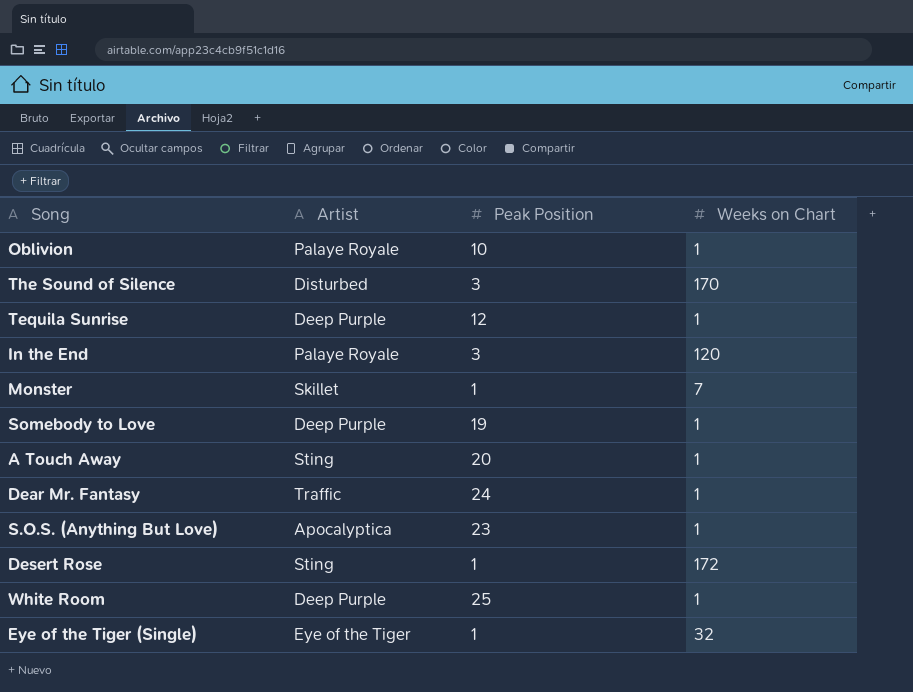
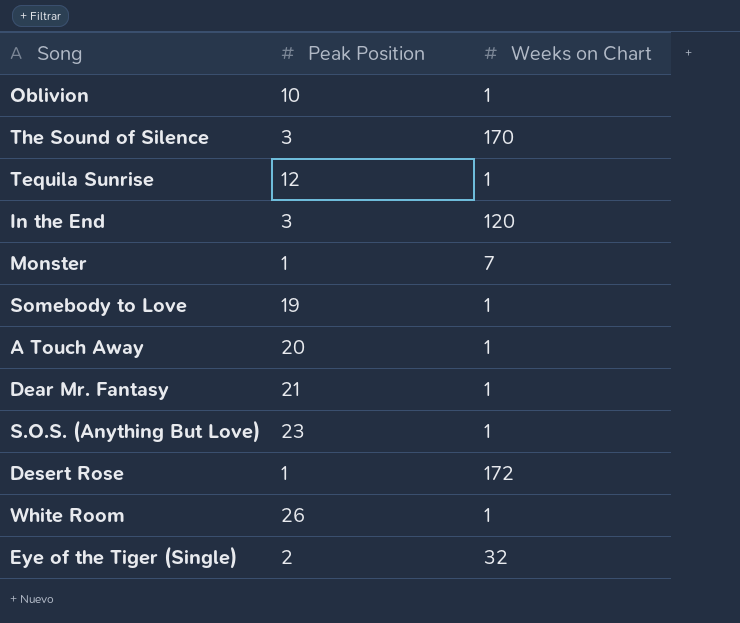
column Artist | position: 2 -> none
Dear Mr. Fantasy | Peak Position: 24 -> 21
White Room | Peak Position: 25 -> 26
Eye of the Tiger (Single) | Peak Position: 1 -> 2

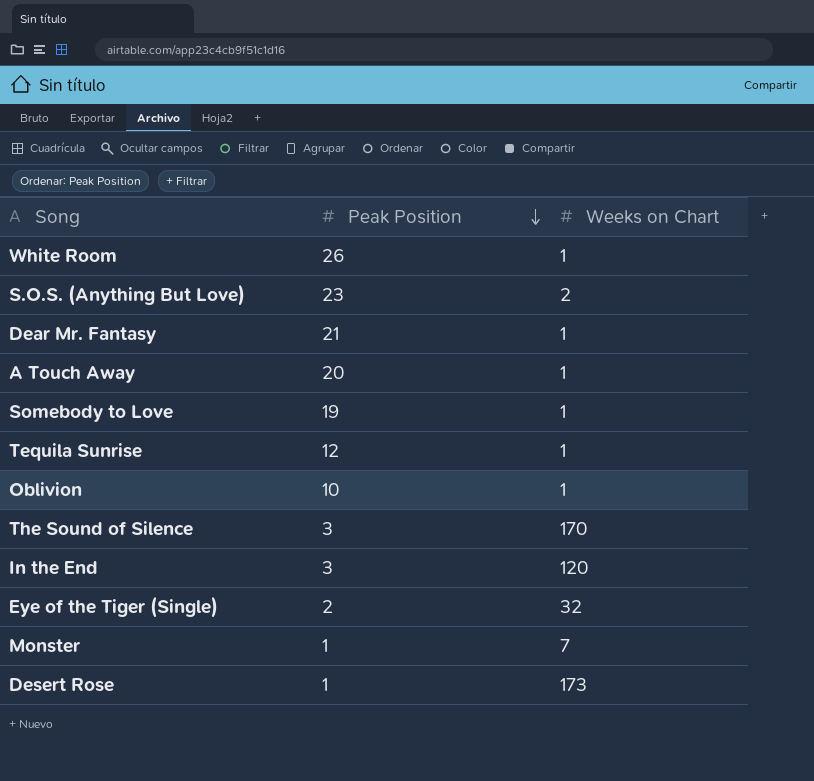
row order: none -> Peak Position descending
S.O.S. (Anything But Love) | Weeks on Chart: 1 -> 2
Desert Rose | Weeks on Chart: 172 -> 173

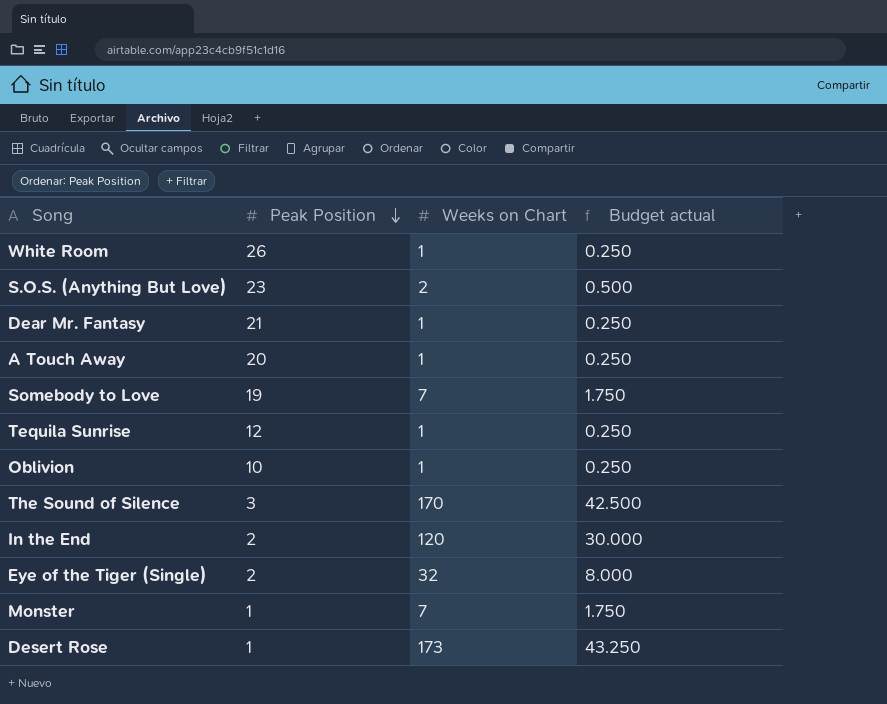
column Budget actual | formula: none -> [Weeks on Chart] * 0.25
Somebody to Love | Weeks on Chart: 1 -> 7
In the End | Peak Position: 3 -> 2

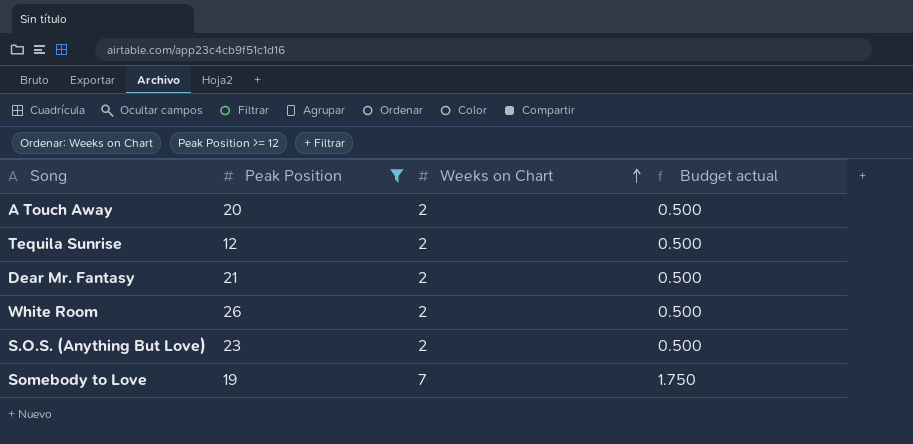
filter: none -> Peak Position >= 12
row order: Peak Position descending -> Weeks on Chart ascending
A Touch Away | Weeks on Chart: 1 -> 2
A Touch Away | Budget actual: 0.250 -> 0.500
Tequila Sunrise | Weeks on Chart: 1 -> 2
Tequila Sunrise | Budget actual: 0.250 -> 0.500
Dear Mr. Fantasy | Weeks on Chart: 1 -> 2
Dear Mr. Fantasy | Budget actual: 0.250 -> 0.500
White Room | Weeks on Chart: 1 -> 2
White Room | Budget actual: 0.250 -> 0.500

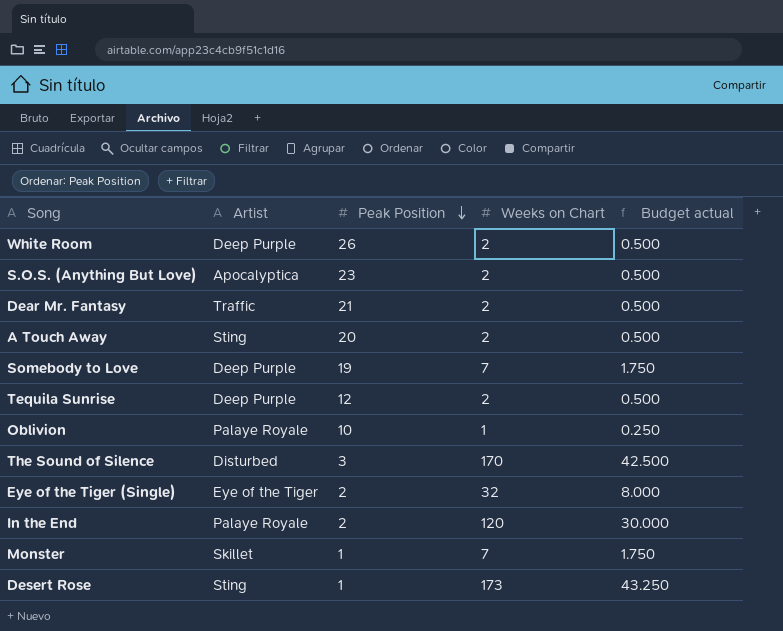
filter: Peak Position >= 12 -> none
row order: Weeks on Chart ascending -> Peak Position descending
column Artist | position: none -> 2

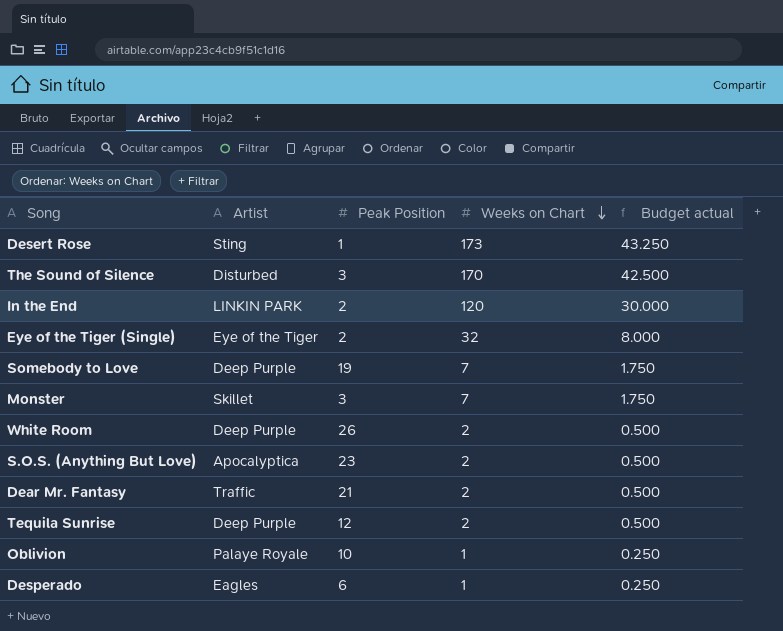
row order: Peak Position descending -> Weeks on Chart descending
row A Touch Away: Sting | 20 | 2 | 0.500 -> none
In the End | Artist: Palaye Royale -> LINKIN PARK
Monster | Peak Position: 1 -> 3
row Desperado: none -> Eagles | 6 | 1 | 0.250

